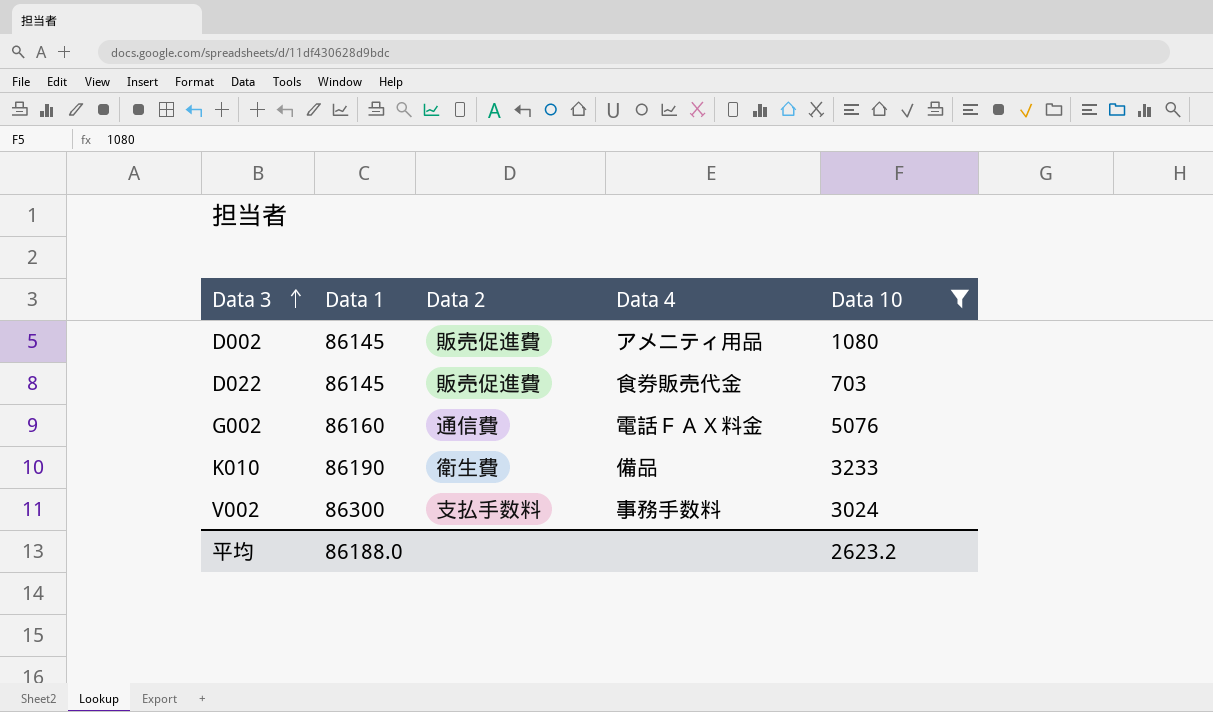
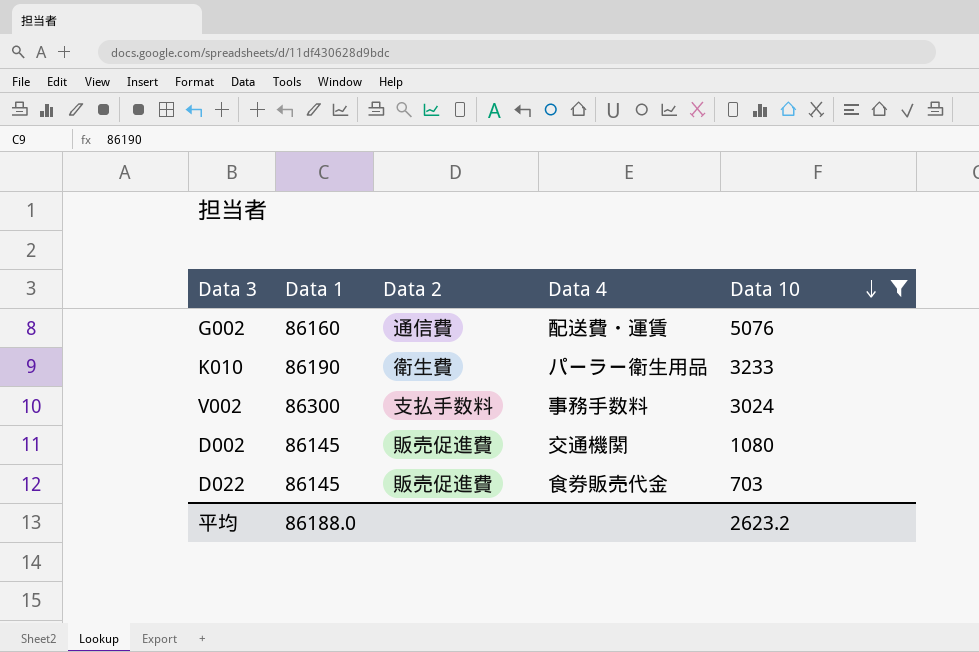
row order: Data 3 ascending -> Data 10 descending
G002 | Data 4: 電話ＦＡＸ料金 -> 配送費・運賃
K010 | Data 4: 備品 -> パーラー衛生用品
D002 | Data 4: アメニティ用品 -> 交通機関

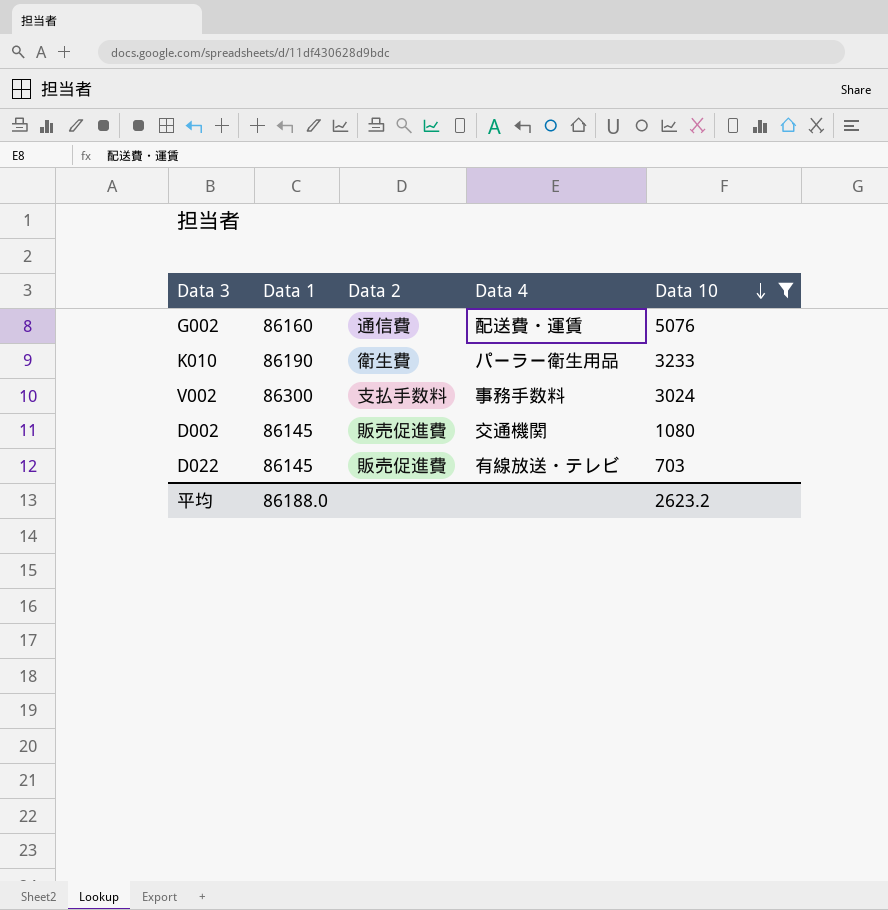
D022 | Data 4: 食券販売代金 -> 有線放送・テレビ

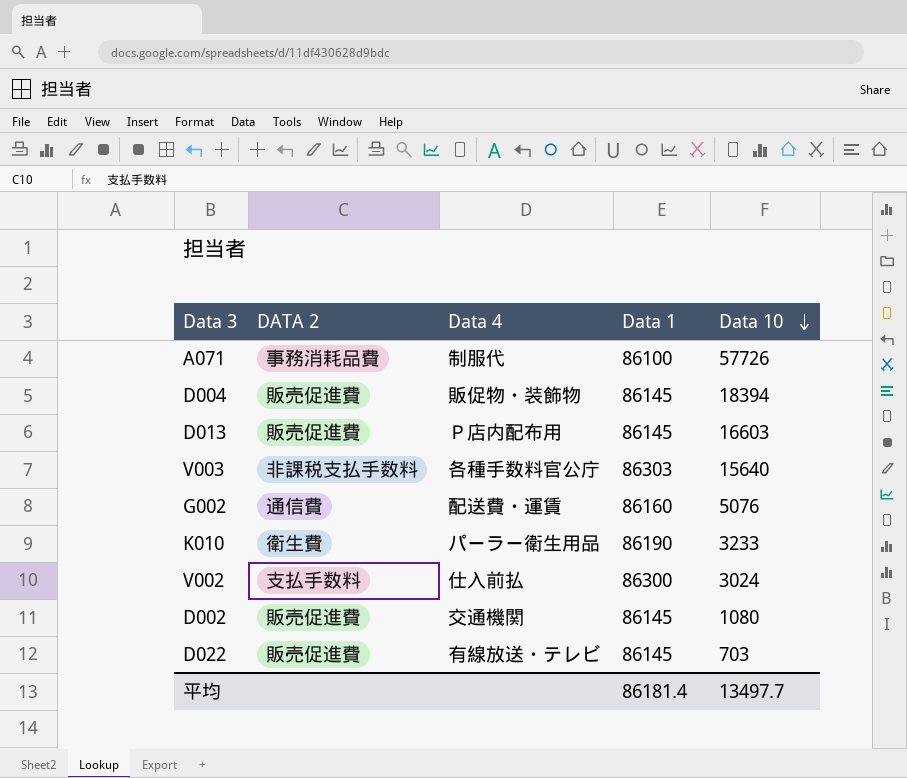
filter: Data 10 <= 5076 -> none
column name: Data 2 -> DATA 2
column Data 1 | position: 2 -> 4
V002 | Data 4: 事務手数料 -> 仕入前払
平均 | Data 1: 86188.0 -> 86181.4
平均 | Data 10: 2623.2 -> 13497.7

